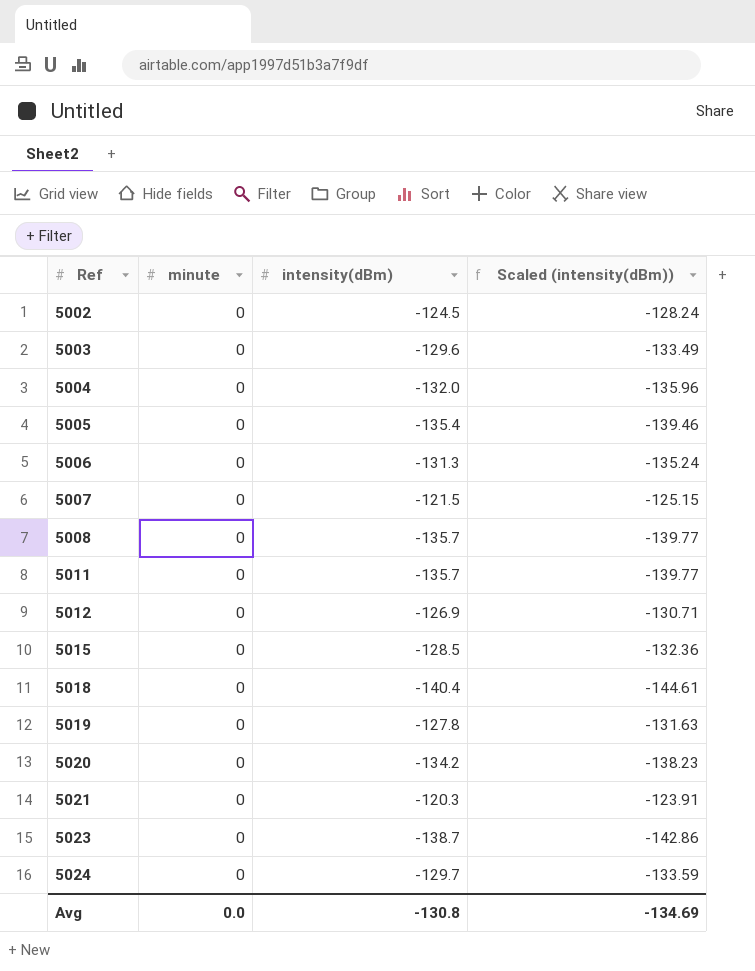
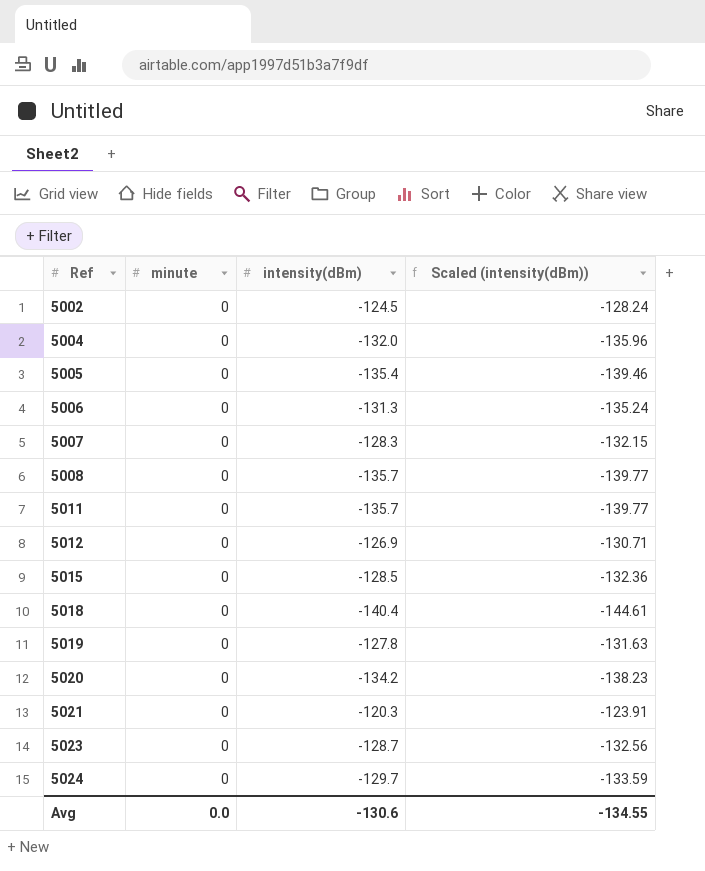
row 5003: 0 | -129.6 | -133.49 -> none
5007 | intensity(dBm): -121.5 -> -128.3
5007 | Scaled (intensity(dBm)): -125.15 -> -132.15
5023 | intensity(dBm): -138.7 -> -128.7
5023 | Scaled (intensity(dBm)): -142.86 -> -132.56
Avg | intensity(dBm): -130.8 -> -130.6
Avg | Scaled (intensity(dBm)): -134.69 -> -134.55

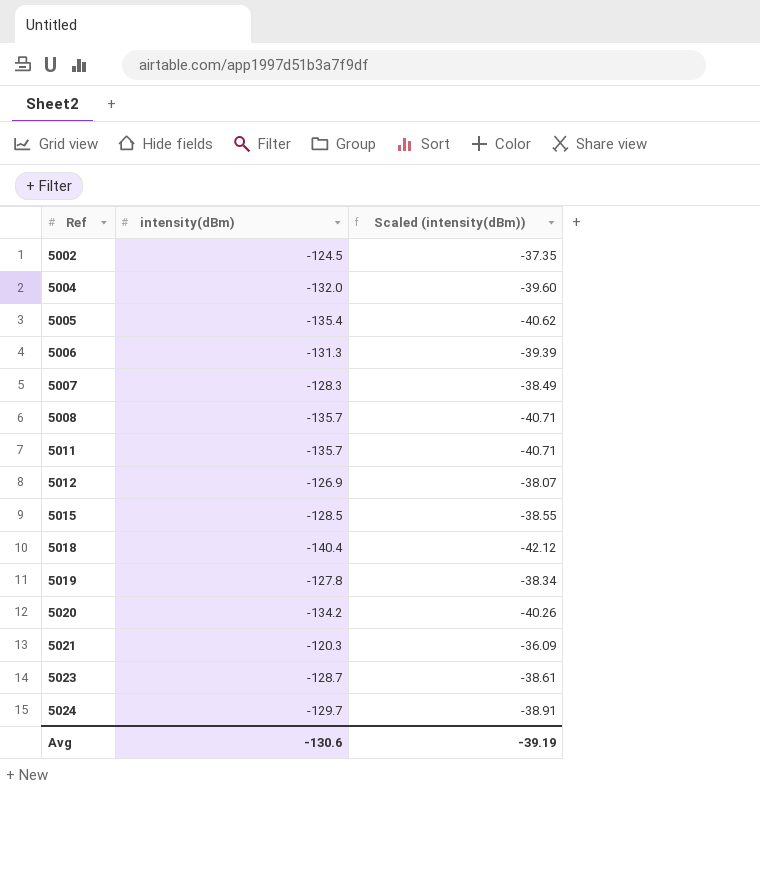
column minute | position: 2 -> none
column Scaled (intensity(dBm)) | formula: [intensity(dBm)] * 1.03 -> [intensity(dBm)] * 0.3
Avg | Scaled (intensity(dBm)): -134.55 -> -39.19

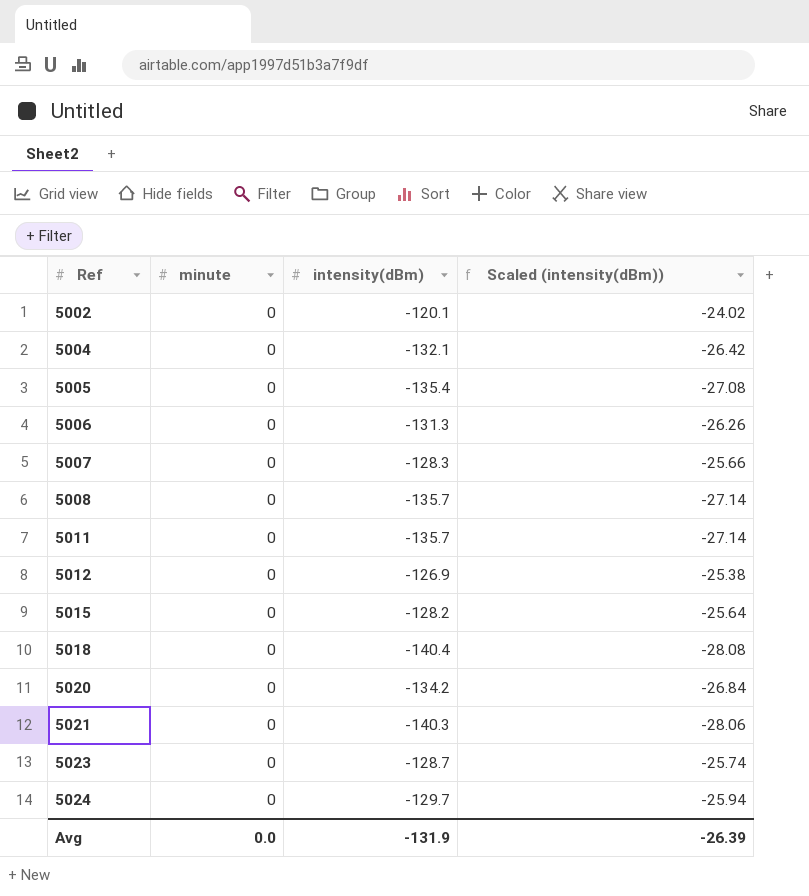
column minute | position: none -> 2
column Scaled (intensity(dBm)) | formula: [intensity(dBm)] * 0.3 -> [intensity(dBm)] * 0.2
row 5019: -127.8 | -38.34 -> none
5002 | intensity(dBm): -124.5 -> -120.1
5004 | intensity(dBm): -132.0 -> -132.1
5015 | intensity(dBm): -128.5 -> -128.2
5021 | intensity(dBm): -120.3 -> -140.3
Avg | intensity(dBm): -130.6 -> -131.9
Avg | Scaled (intensity(dBm)): -39.19 -> -26.39

